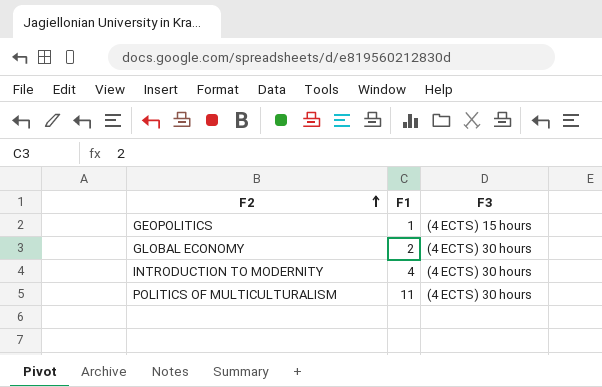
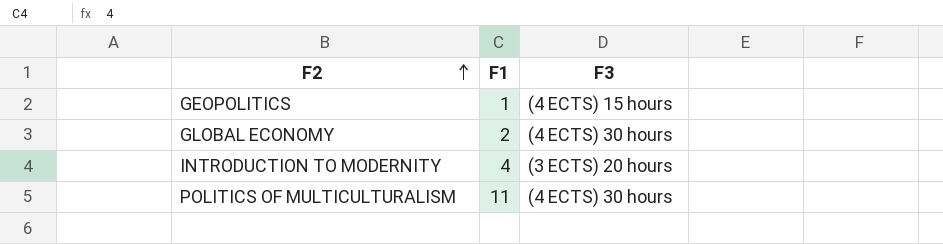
INTRODUCTION TO MODERNITY | F3: (4 ECTS) 30 hours -> (3 ECTS) 20 hours

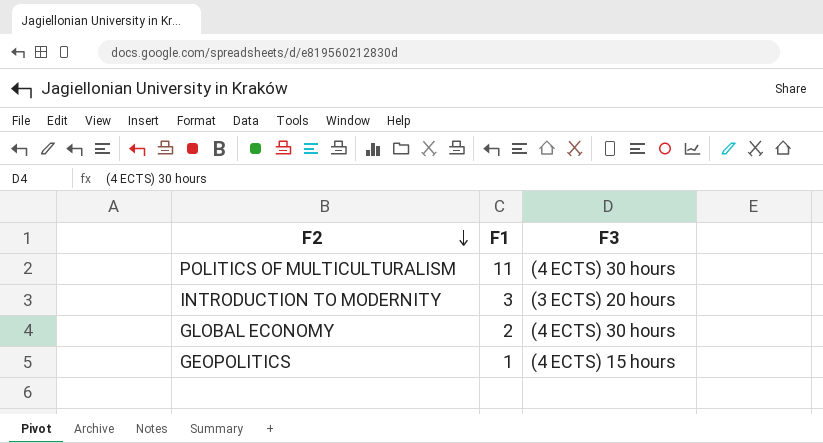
row order: F2 ascending -> F2 descending
INTRODUCTION TO MODERNITY | F1: 4 -> 3

